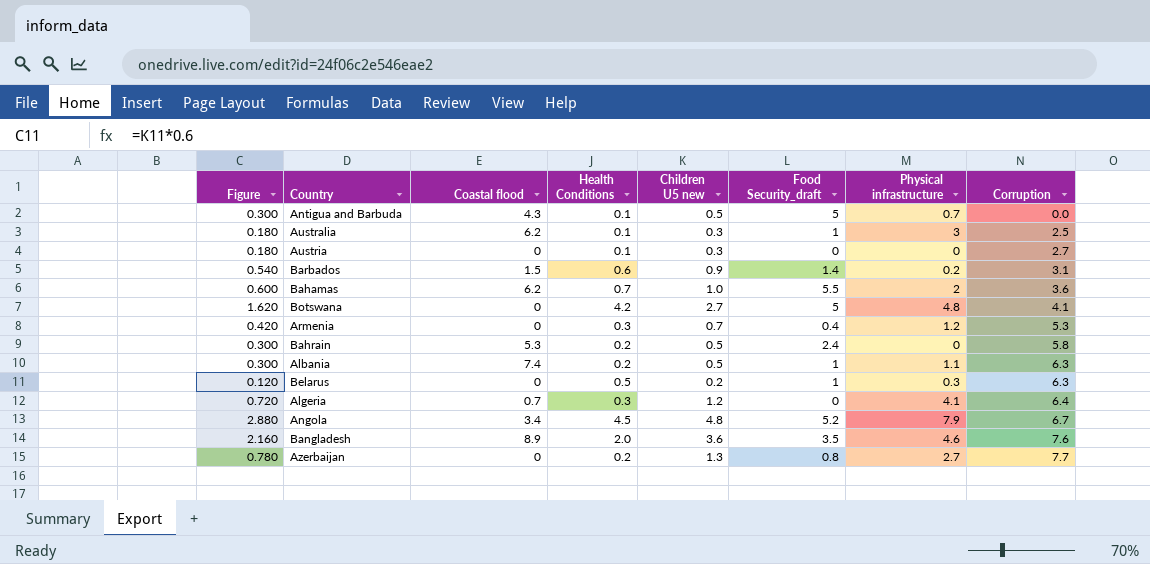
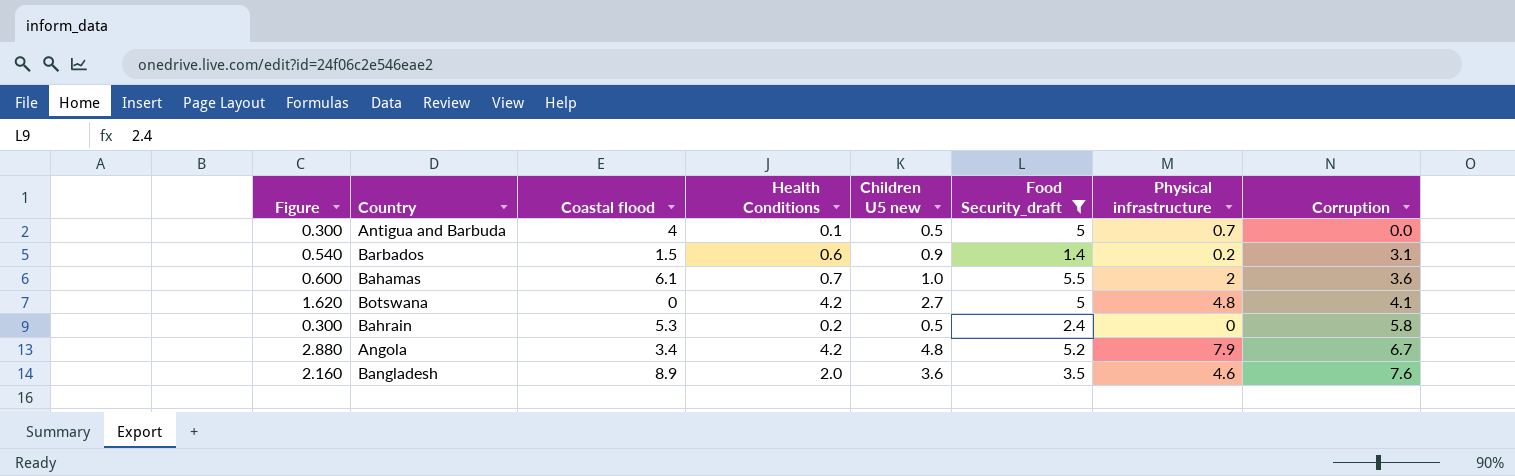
filter: none -> Food Security_draft >= 1.4
Antigua and Barbuda | Coastal flood: 4.3 -> 4
Bahamas | Coastal flood: 6.2 -> 6.1
Angola | Health Conditions: 4.5 -> 4.2

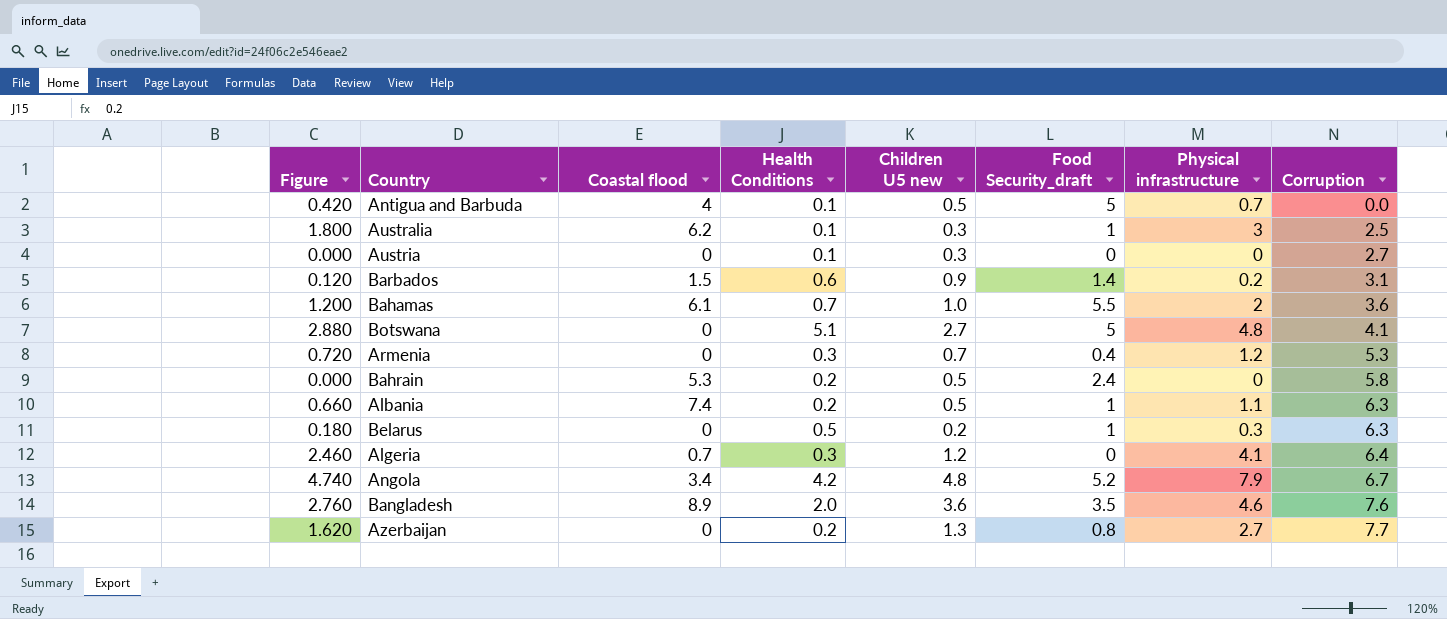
filter: Food Security_draft >= 1.4 -> none
column Figure | formula: [Children U5 new] * 0.6 -> [Physical infrastructure] * 0.6
Botswana | Health Conditions: 4.2 -> 5.1

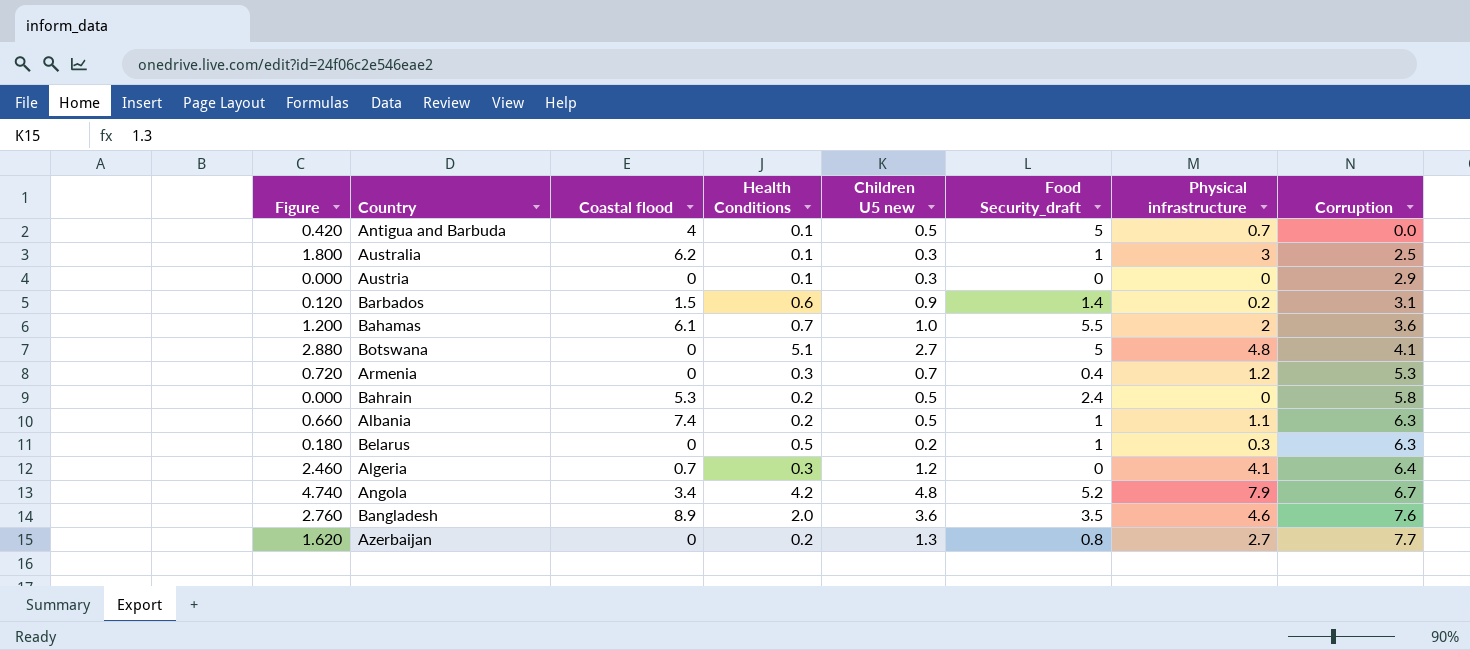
Austria | Corruption: 2.7 -> 2.9

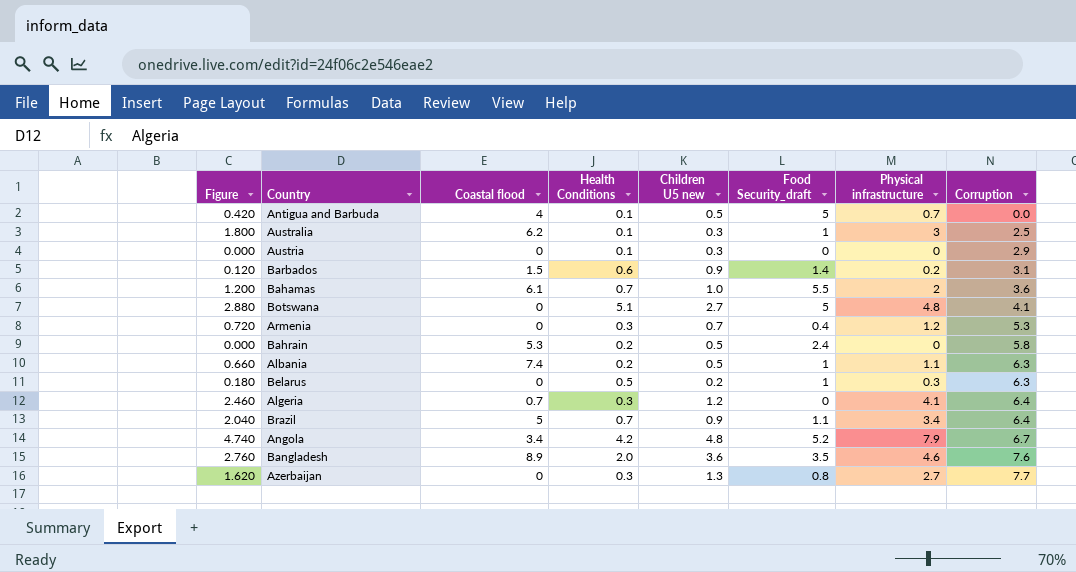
row Brazil: none -> 2.040 | 5 | 0.7 | 0.9 | 1.1 | 3.4 | 6.4
Azerbaijan | Health Conditions: 0.2 -> 0.3

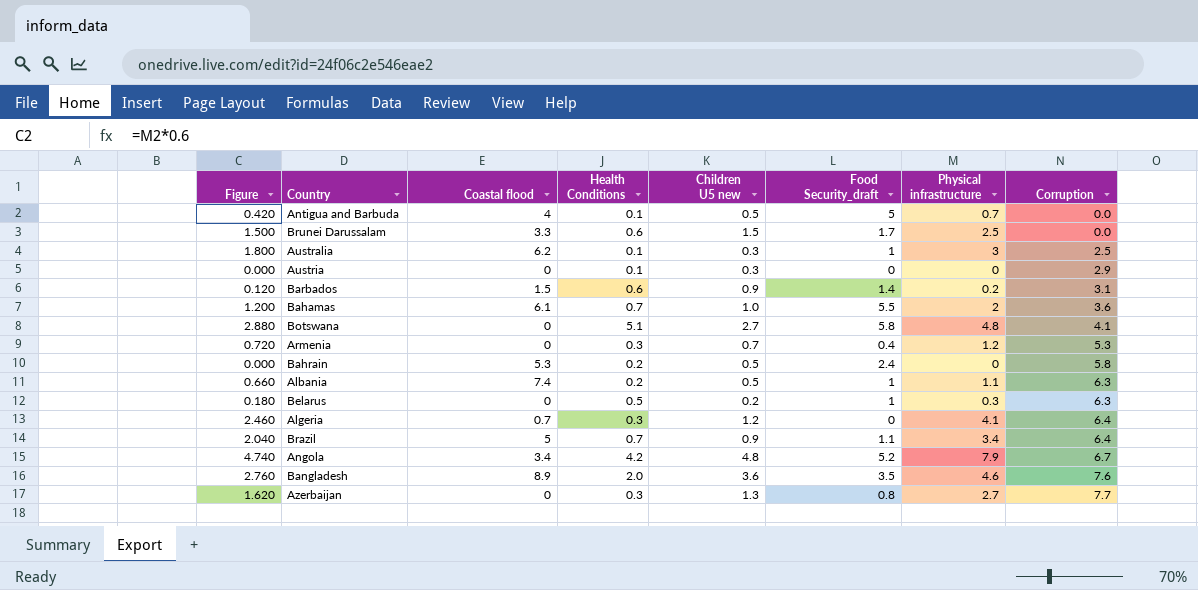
row Brunei Darussalam: none -> 1.500 | 3.3 | 0.6 | 1.5 | 1.7 | 2.5 | 0.0
Botswana | Food Security_draft: 5 -> 5.8

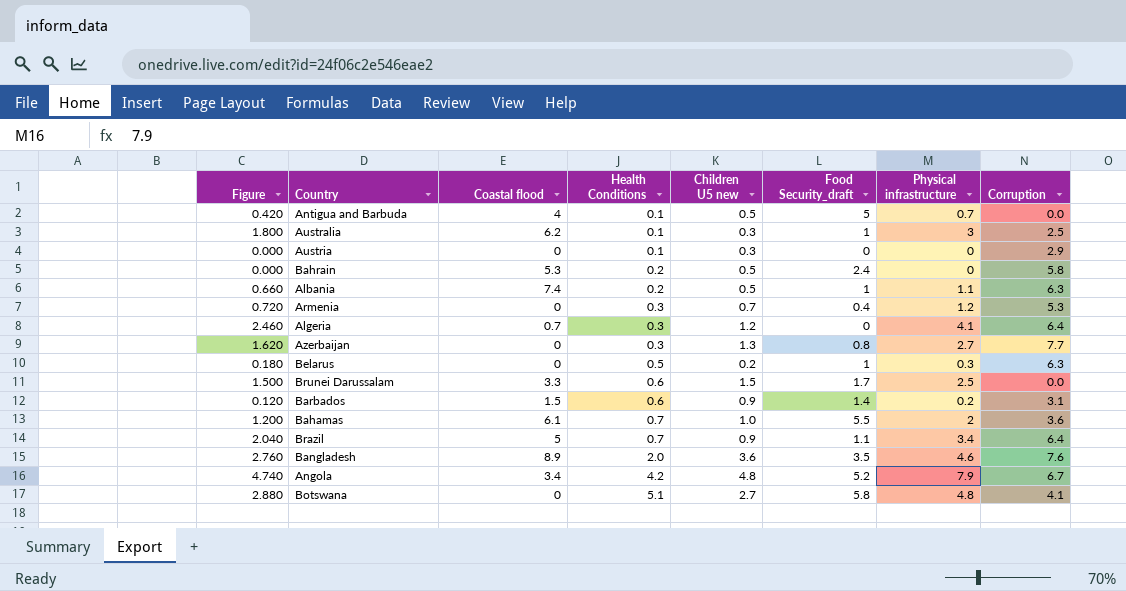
row order: Corruption ascending -> Health Conditions ascending

